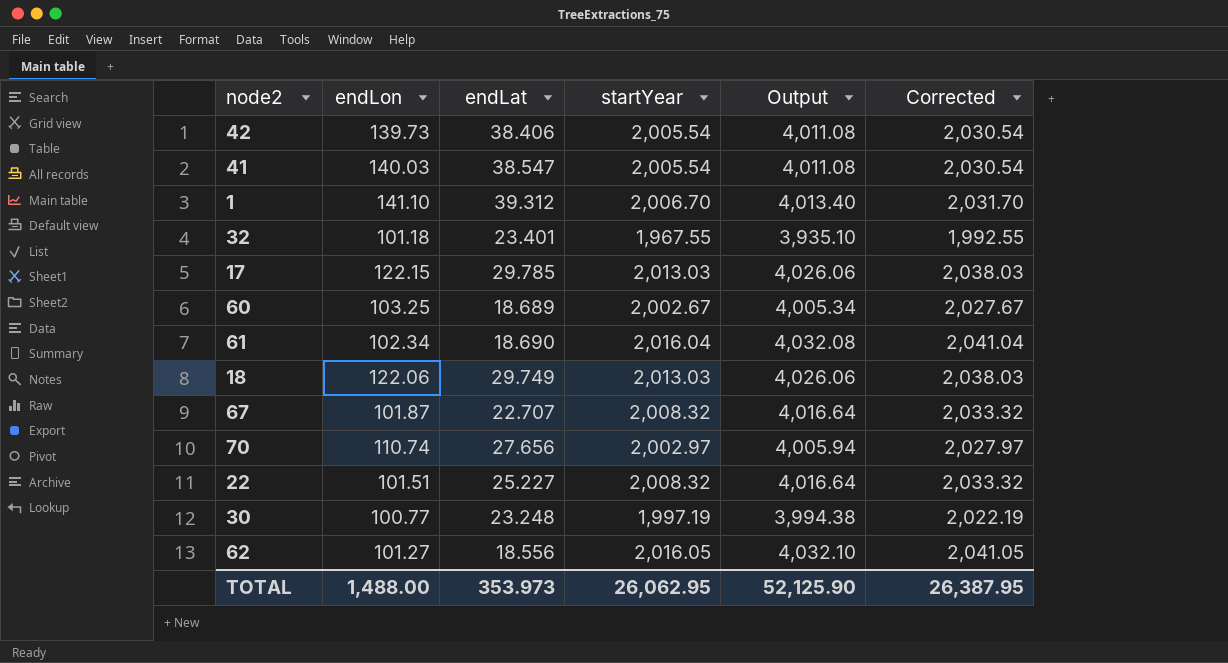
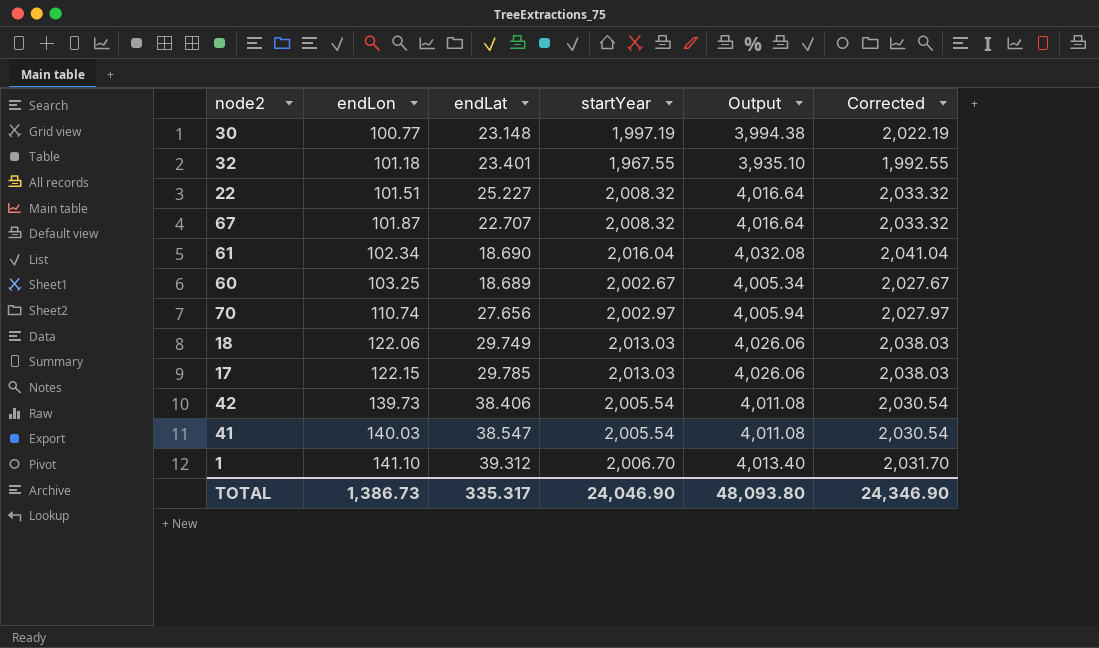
row order: none -> endLon ascending
row 62: 101.27 | 18.556 | 2,016.05 | 4,032.10 | 2,041.05 -> none
30 | endLat: 23.248 -> 23.148
TOTAL | endLon: 1,488.00 -> 1,386.73
TOTAL | endLat: 353.973 -> 335.317
TOTAL | startYear: 26,062.95 -> 24,046.90
TOTAL | Output: 52,125.90 -> 48,093.80
TOTAL | Corrected: 26,387.95 -> 24,346.90

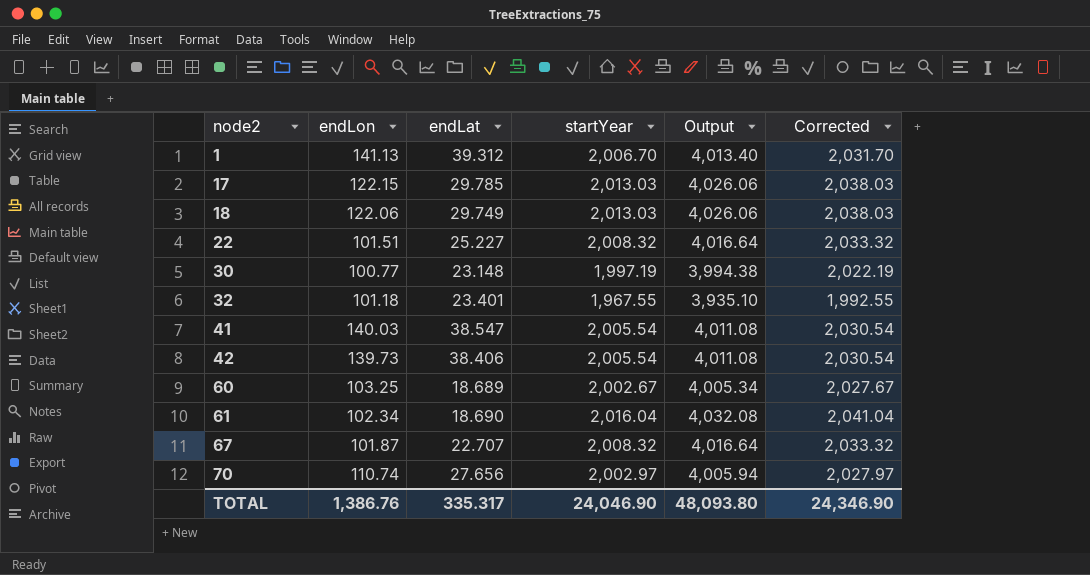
row order: endLon ascending -> node2 ascending
1 | endLon: 141.10 -> 141.13
TOTAL | endLon: 1,386.73 -> 1,386.76

